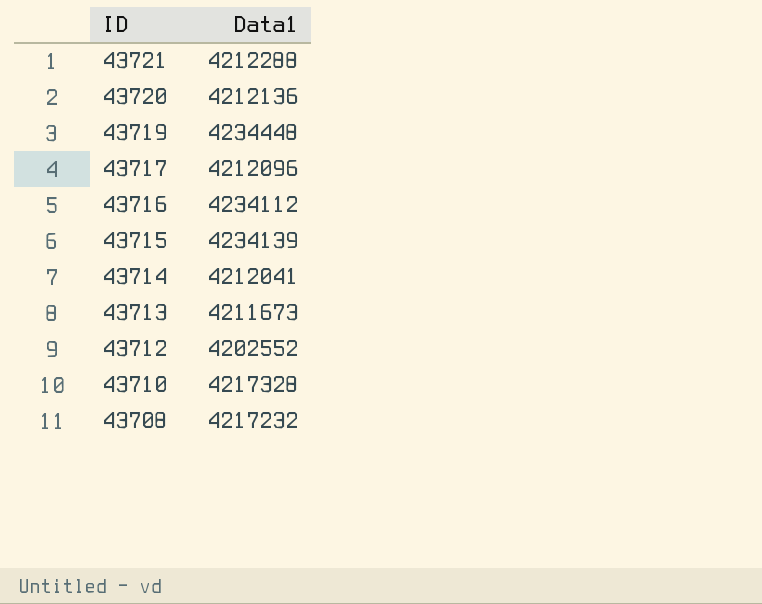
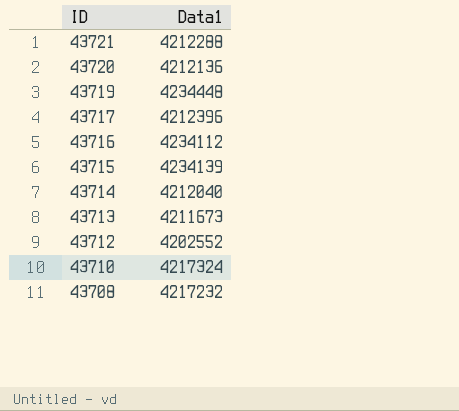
43717 | Data1: 4212096 -> 4212396
43714 | Data1: 4212041 -> 4212040
43710 | Data1: 4217328 -> 4217324

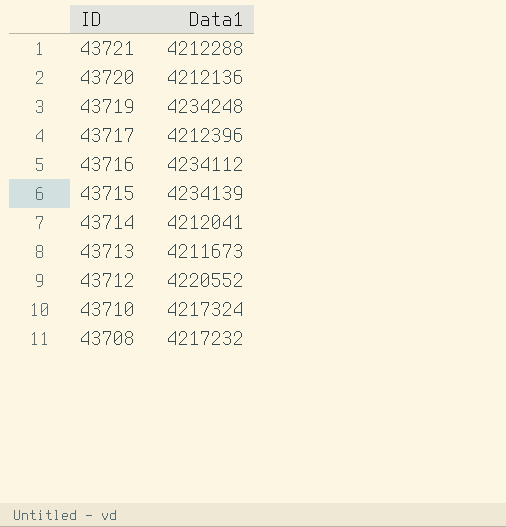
43719 | Data1: 4234448 -> 4234248
43714 | Data1: 4212040 -> 4212041
43712 | Data1: 4202552 -> 4220552

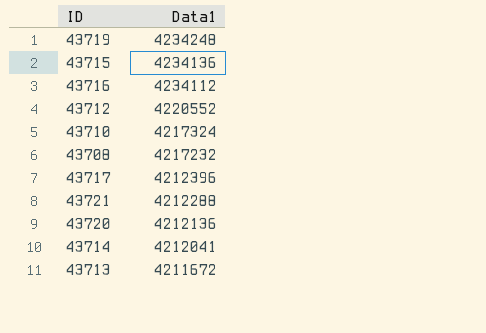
row order: ID descending -> Data1 descending
43715 | Data1: 4234139 -> 4234136
43713 | Data1: 4211673 -> 4211672

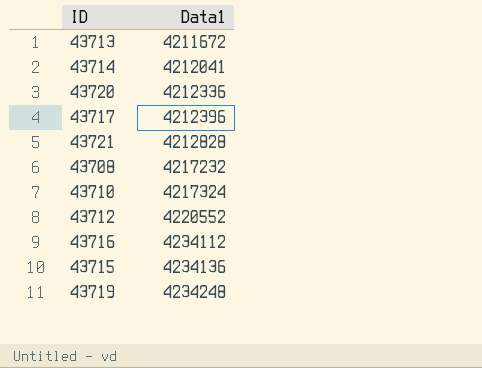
row order: Data1 descending -> Data1 ascending
43720 | Data1: 4212136 -> 4212336
43721 | Data1: 4212288 -> 4212828

